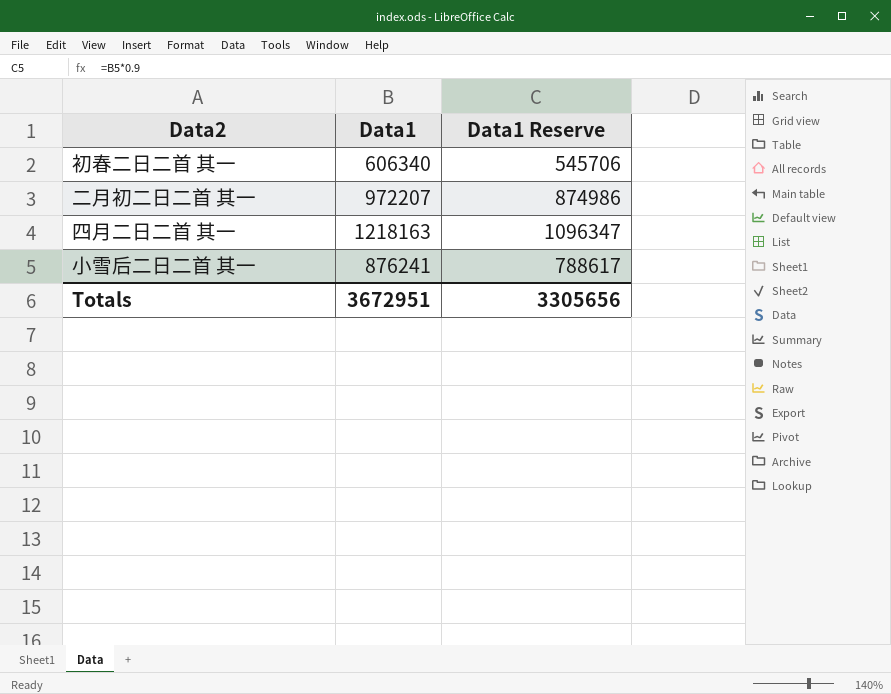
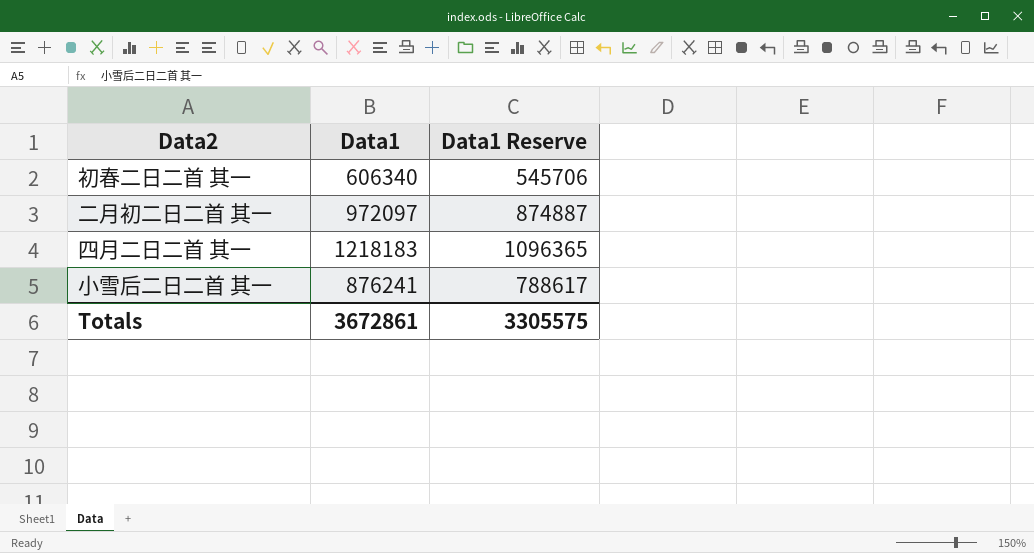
二月初二日二首 其一 | Data1: 972207 -> 972097
二月初二日二首 其一 | Data1 Reserve: 874986 -> 874887
四月二日二首 其一 | Data1: 1218163 -> 1218183
四月二日二首 其一 | Data1 Reserve: 1096347 -> 1096365
Totals | Data1: 3672951 -> 3672861
Totals | Data1 Reserve: 3305656 -> 3305575

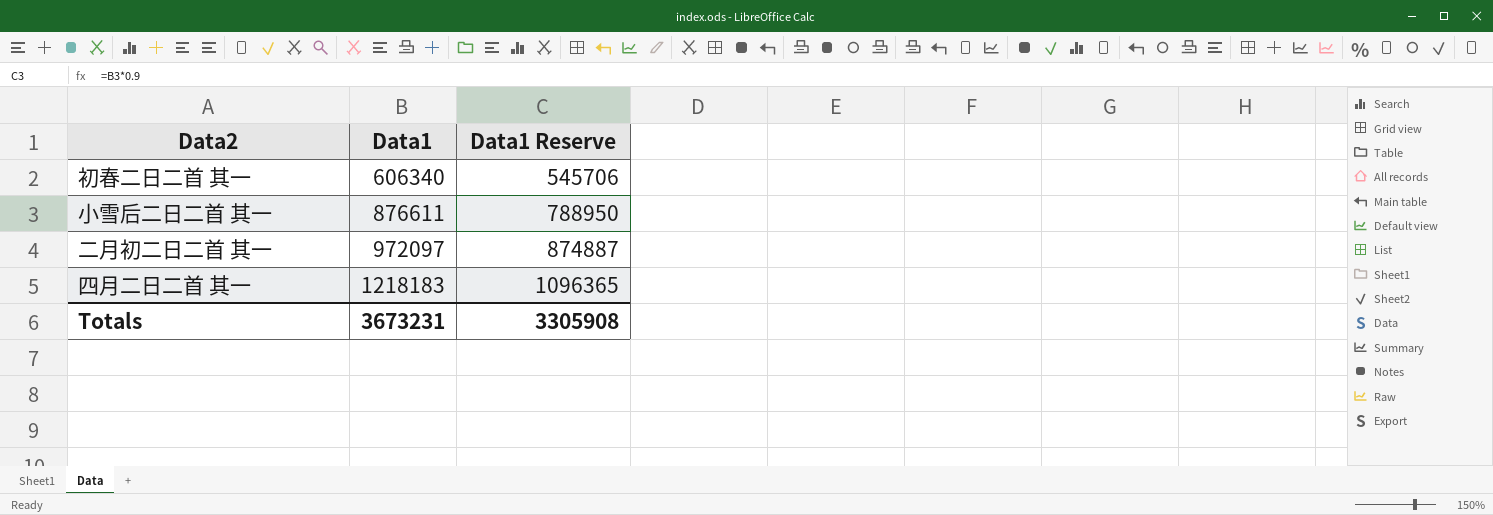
row order: none -> Data1 ascending
小雪后二日二首 其一 | Data1: 876241 -> 876611
小雪后二日二首 其一 | Data1 Reserve: 788617 -> 788950
Totals | Data1: 3672861 -> 3673231
Totals | Data1 Reserve: 3305575 -> 3305908

